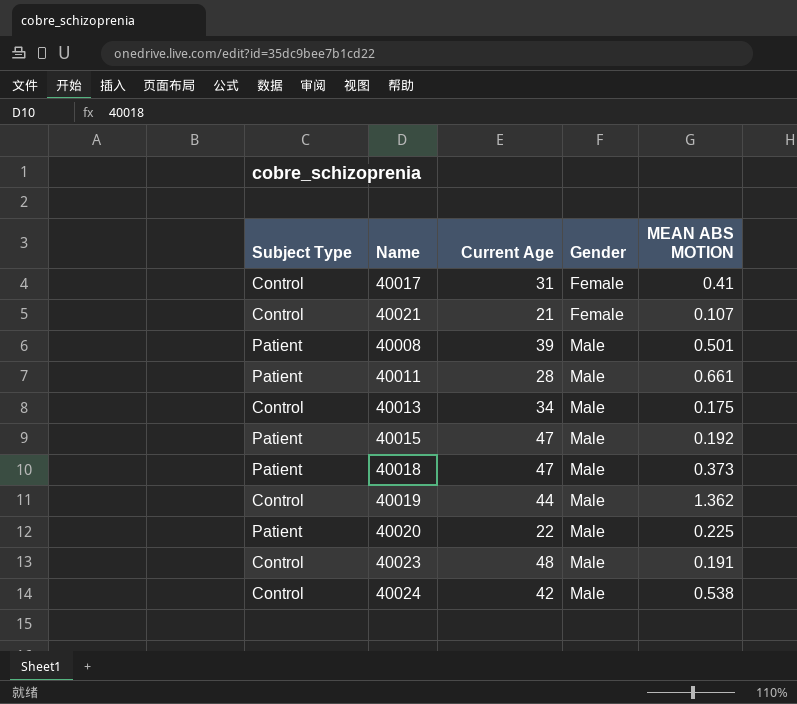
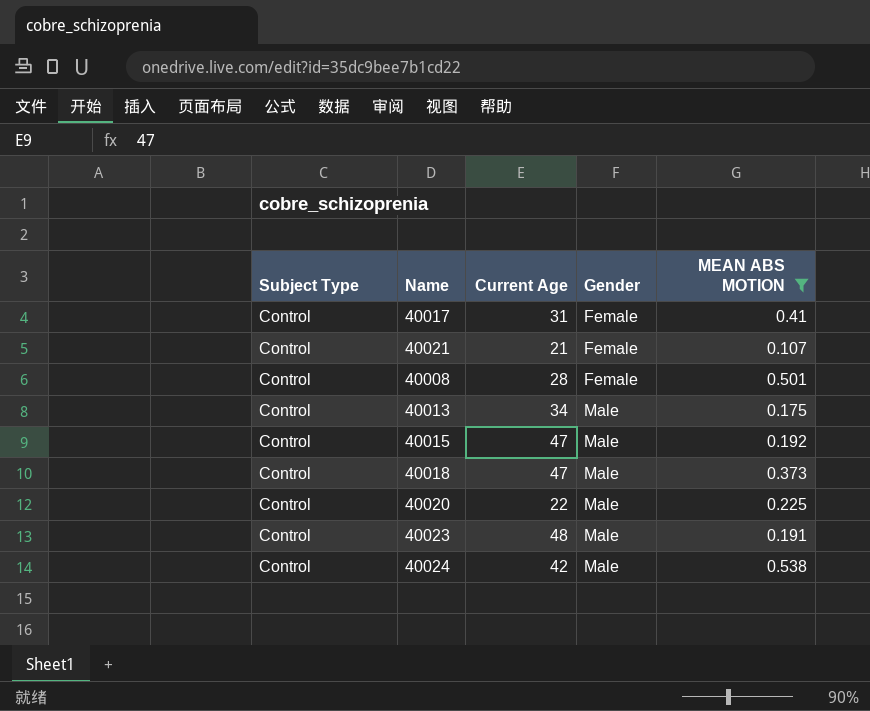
filter: none -> MEAN ABS MOTION <= 0.538
40008 | Subject Type: Patient -> Control
40008 | Current Age: 39 -> 28
40008 | Gender: Male -> Female
40015 | Subject Type: Patient -> Control
40018 | Subject Type: Patient -> Control
40020 | Subject Type: Patient -> Control

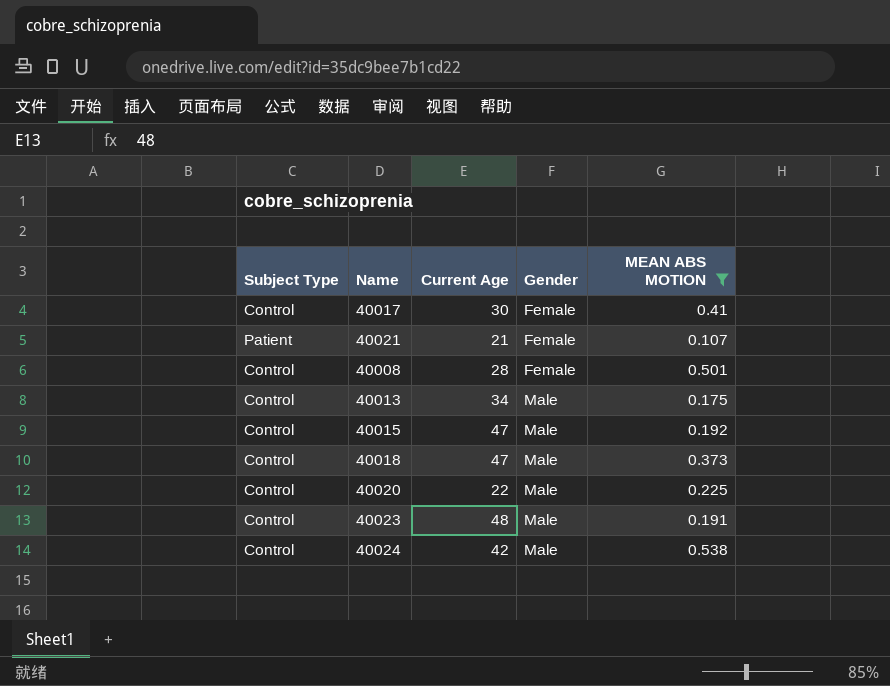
40017 | Current Age: 31 -> 30
40021 | Subject Type: Control -> Patient

